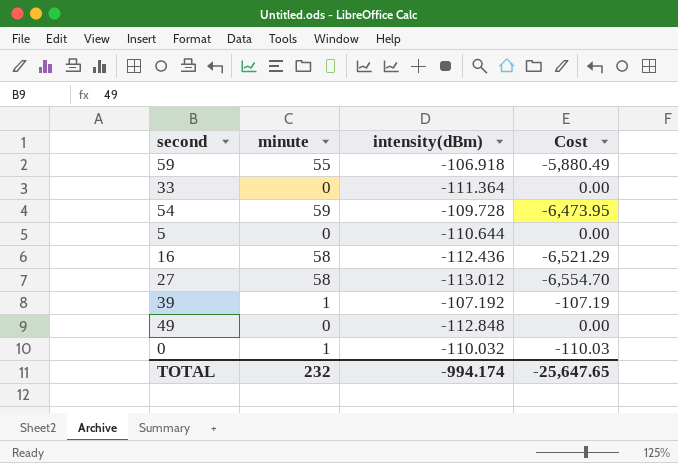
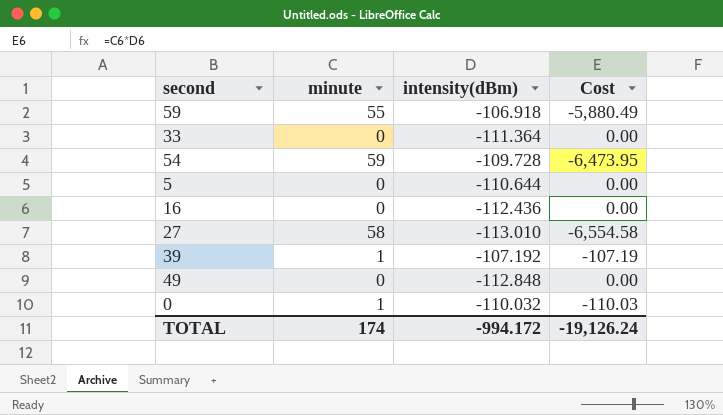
16 | minute: 58 -> 0
16 | Cost: -6,521.29 -> 0.00
27 | intensity(dBm): -113.012 -> -113.010
27 | Cost: -6,554.70 -> -6,554.58
TOTAL | minute: 232 -> 174
TOTAL | intensity(dBm): -994.174 -> -994.172
TOTAL | Cost: -25,647.65 -> -19,126.24

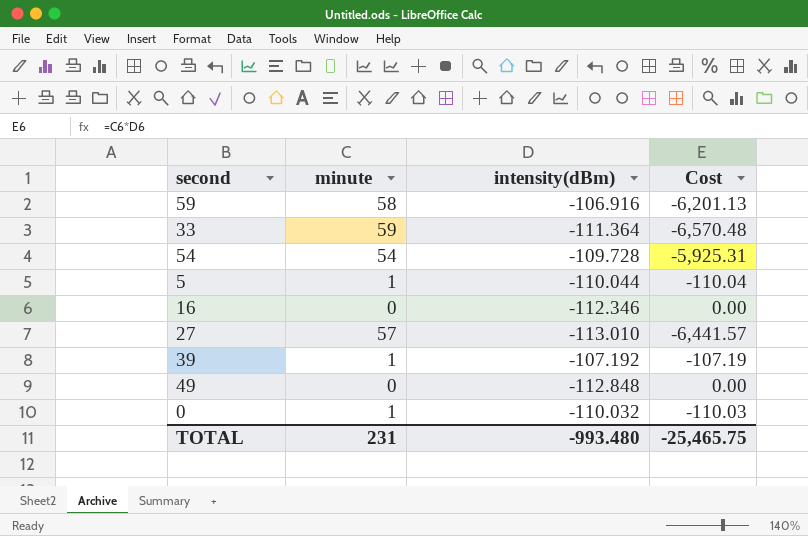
59 | minute: 55 -> 58
59 | intensity(dBm): -106.918 -> -106.916
59 | Cost: -5,880.49 -> -6,201.13
33 | minute: 0 -> 59
33 | Cost: 0.00 -> -6,570.48
54 | minute: 59 -> 54
54 | Cost: -6,473.95 -> -5,925.31
5 | minute: 0 -> 1
5 | intensity(dBm): -110.644 -> -110.044
5 | Cost: 0.00 -> -110.04
16 | intensity(dBm): -112.436 -> -112.346
27 | minute: 58 -> 57
27 | Cost: -6,554.58 -> -6,441.57
TOTAL | minute: 174 -> 231
TOTAL | intensity(dBm): -994.172 -> -993.480
TOTAL | Cost: -19,126.24 -> -25,465.75

